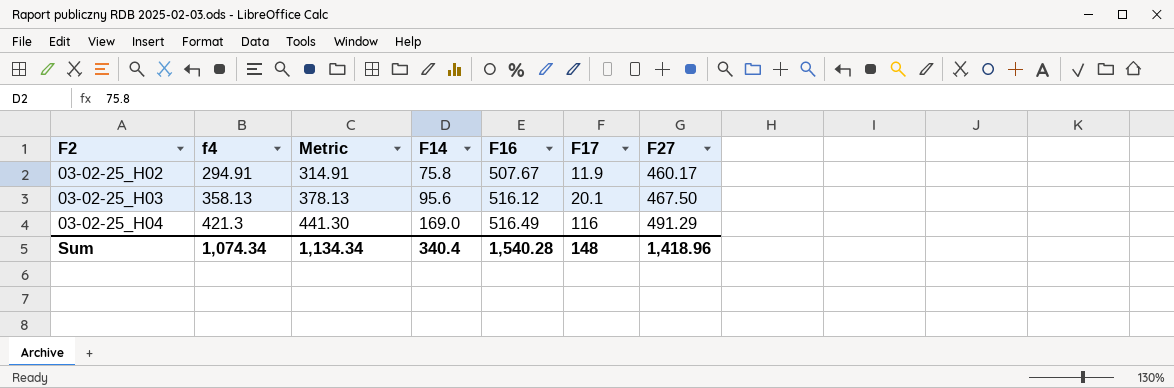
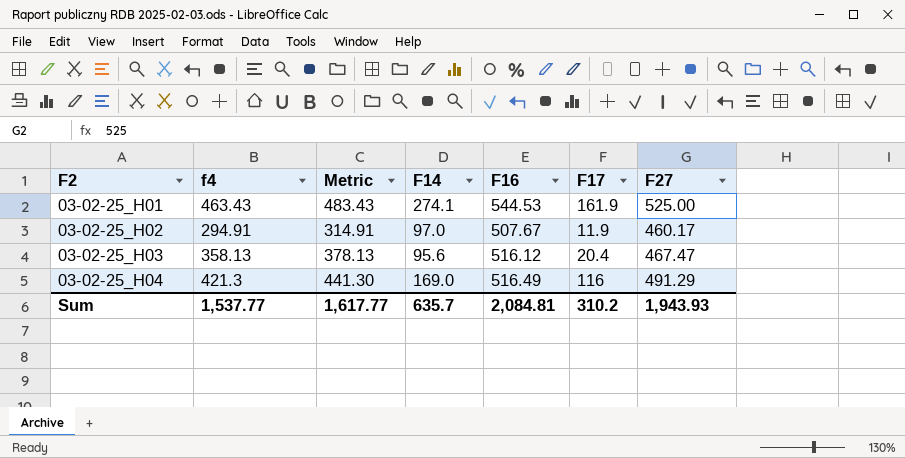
row 03-02-25_H01: none -> 463.43 | 483.43 | 274.1 | 544.53 | 161.9 | 525.00
03-02-25_H02 | F14: 75.8 -> 97.0
03-02-25_H03 | F17: 20.1 -> 20.4
03-02-25_H03 | F27: 467.50 -> 467.47
Sum | f4: 1,074.34 -> 1,537.77
Sum | Metric: 1,134.34 -> 1,617.77
Sum | F14: 340.4 -> 635.7
Sum | F16: 1,540.28 -> 2,084.81
Sum | F17: 148 -> 310.2
Sum | F27: 1,418.96 -> 1,943.93

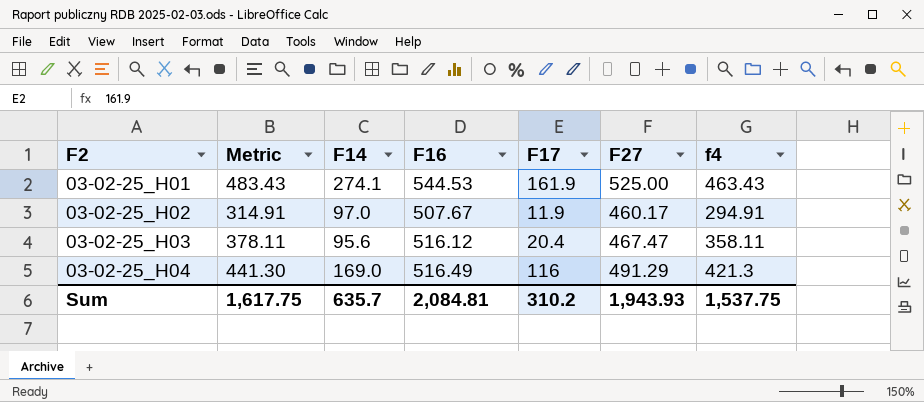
column f4 | position: 2 -> 7
03-02-25_H03 | Metric: 378.13 -> 378.11
03-02-25_H03 | f4: 358.13 -> 358.11
Sum | Metric: 1,617.77 -> 1,617.75
Sum | f4: 1,537.77 -> 1,537.75

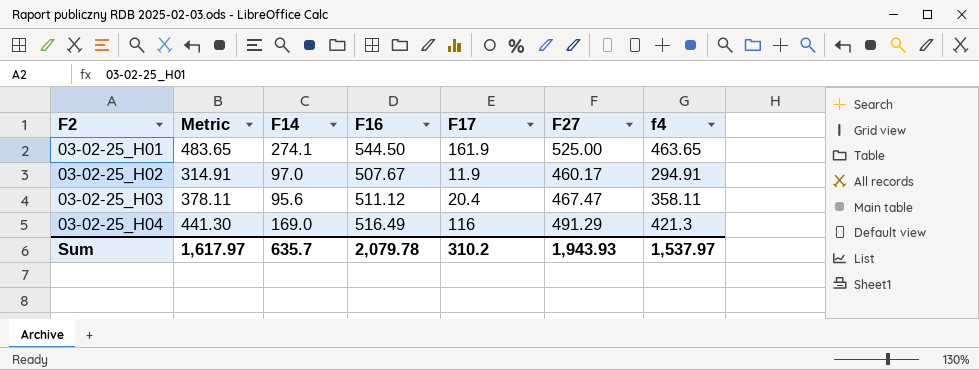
03-02-25_H01 | Metric: 483.43 -> 483.65
03-02-25_H01 | F16: 544.53 -> 544.50
03-02-25_H01 | f4: 463.43 -> 463.65
03-02-25_H03 | F16: 516.12 -> 511.12
Sum | Metric: 1,617.75 -> 1,617.97
Sum | F16: 2,084.81 -> 2,079.78
Sum | f4: 1,537.75 -> 1,537.97

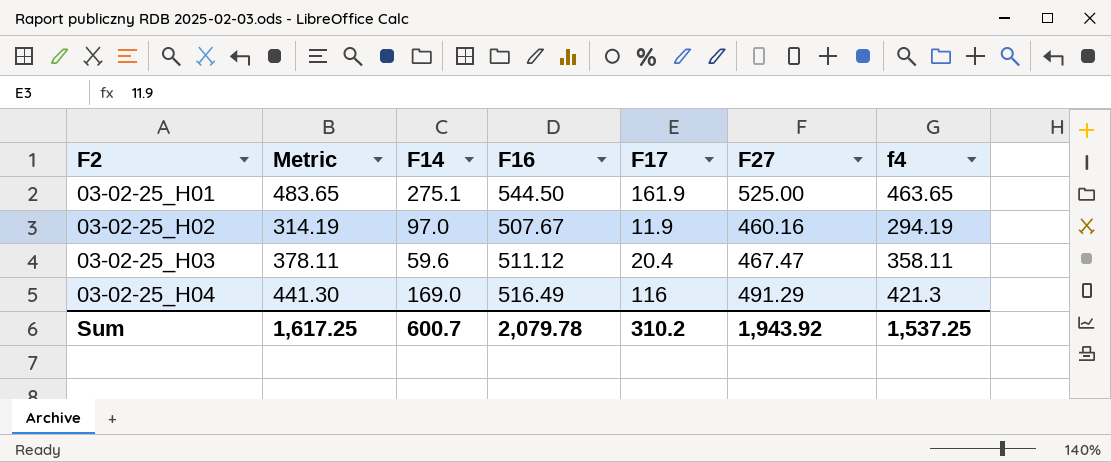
03-02-25_H01 | F14: 274.1 -> 275.1
03-02-25_H02 | Metric: 314.91 -> 314.19
03-02-25_H02 | F27: 460.17 -> 460.16
03-02-25_H02 | f4: 294.91 -> 294.19
03-02-25_H03 | F14: 95.6 -> 59.6
Sum | Metric: 1,617.97 -> 1,617.25
Sum | F14: 635.7 -> 600.7
Sum | F27: 1,943.93 -> 1,943.92
Sum | f4: 1,537.97 -> 1,537.25

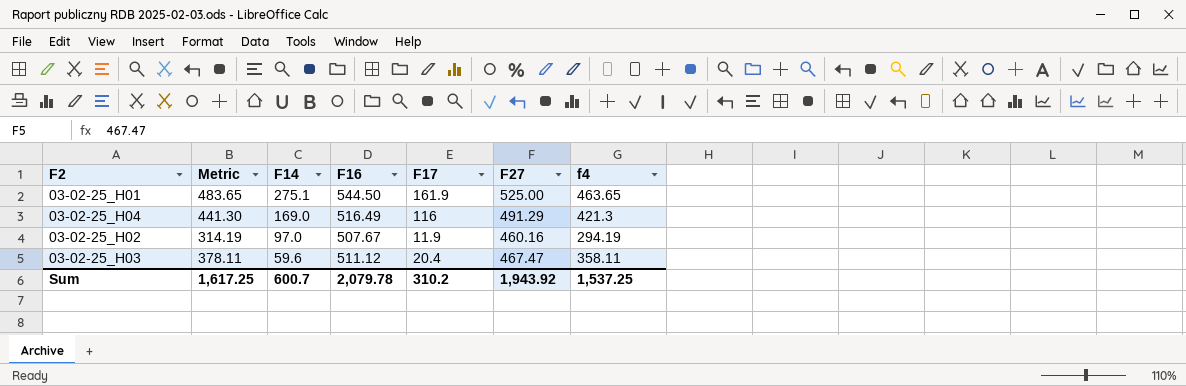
row order: F2 ascending -> F14 descending

